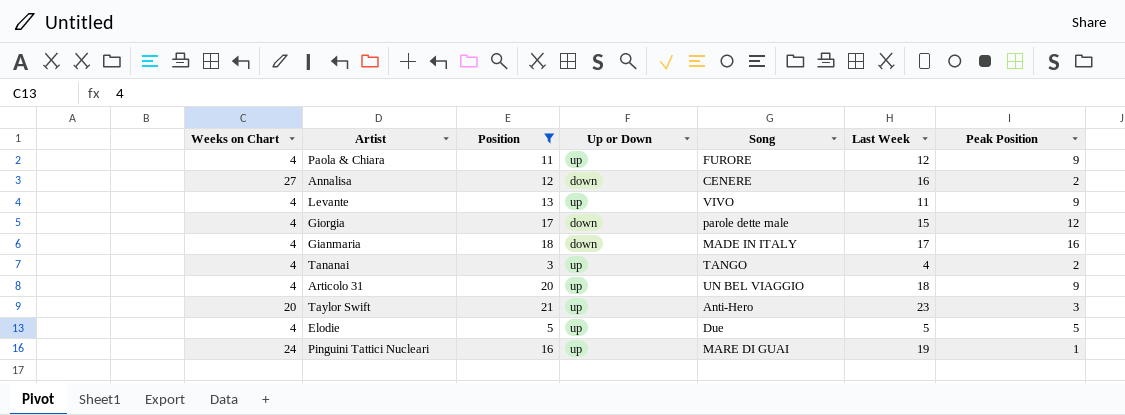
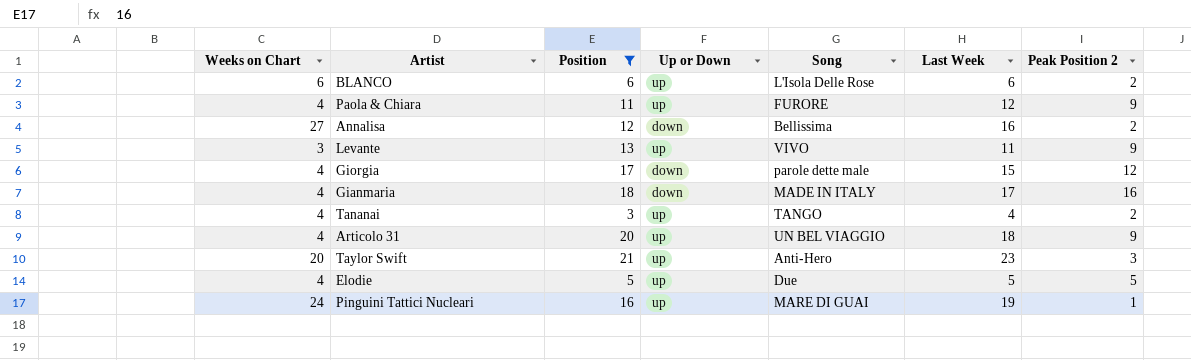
column name: Peak Position -> Peak Position 2
row BLANCO: none -> 6 | 6 | up | L'Isola Delle Rose | 6 | 2
Annalisa | Song: CENERE -> Bellissima
Levante | Weeks on Chart: 4 -> 3

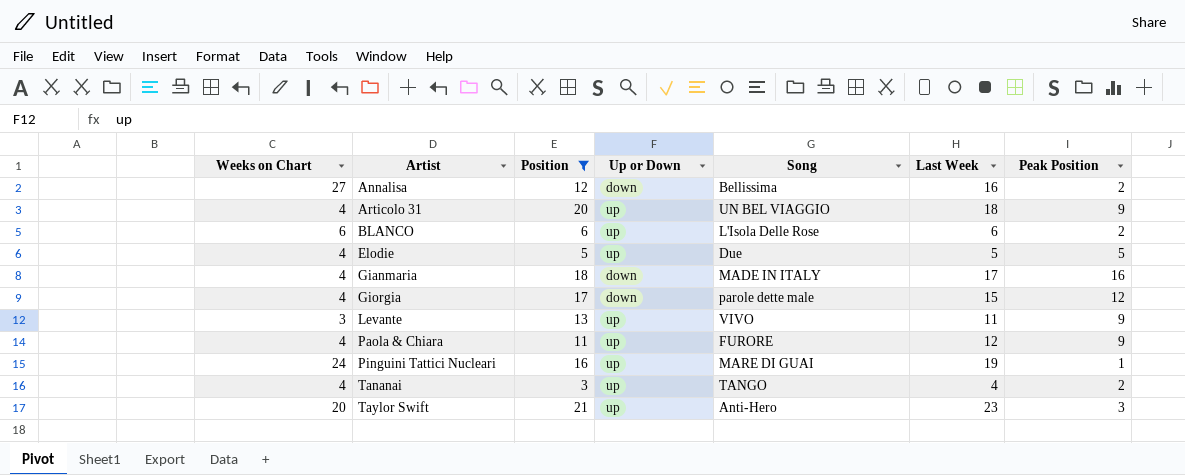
row order: none -> Artist ascending
column name: Peak Position 2 -> Peak Position

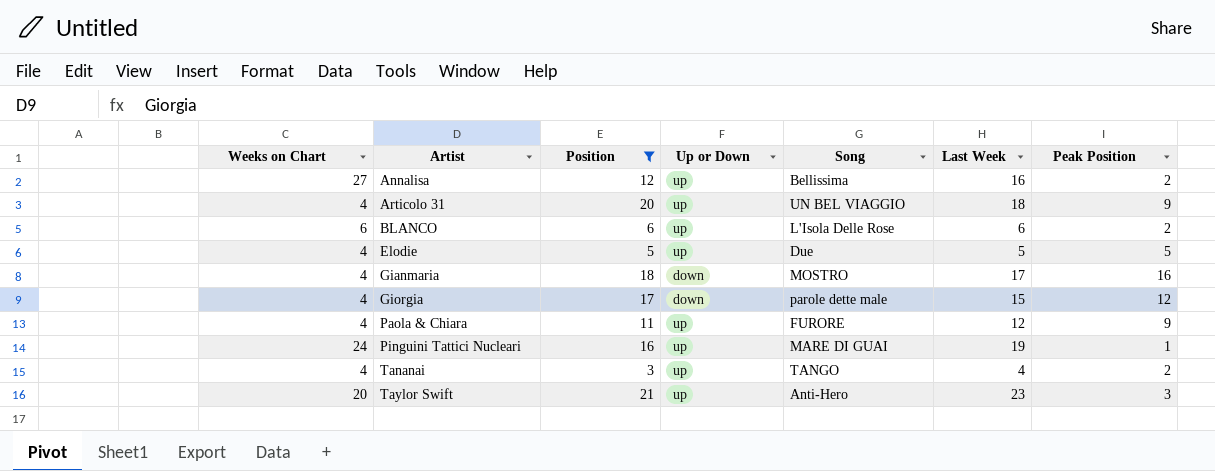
row Levante: 3 | 13 | up | VIVO | 11 | 9 -> none
Annalisa | Up or Down: down -> up
Gianmaria | Song: MADE IN ITALY -> MOSTRO

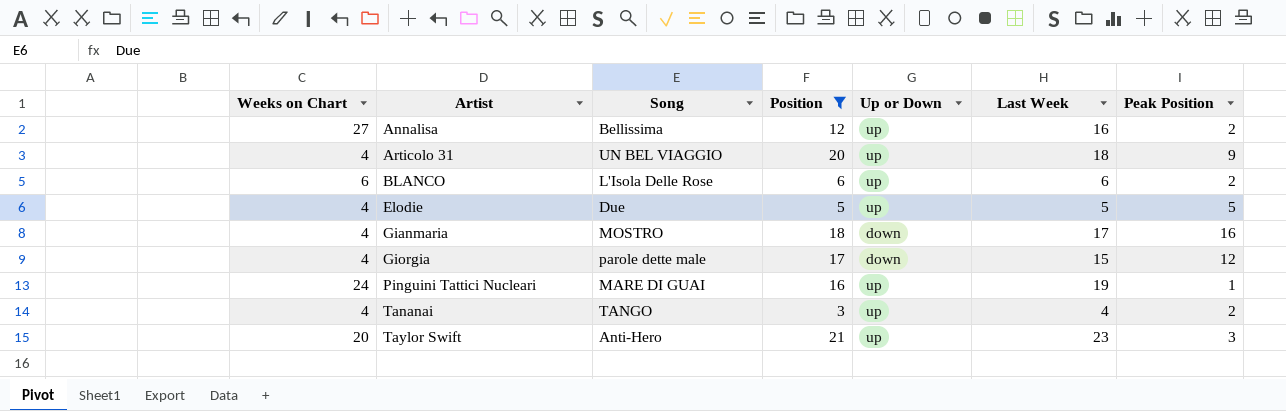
column Song | position: 5 -> 3
row Paola & Chiara: 4 | 11 | up | FURORE | 12 | 9 -> none

